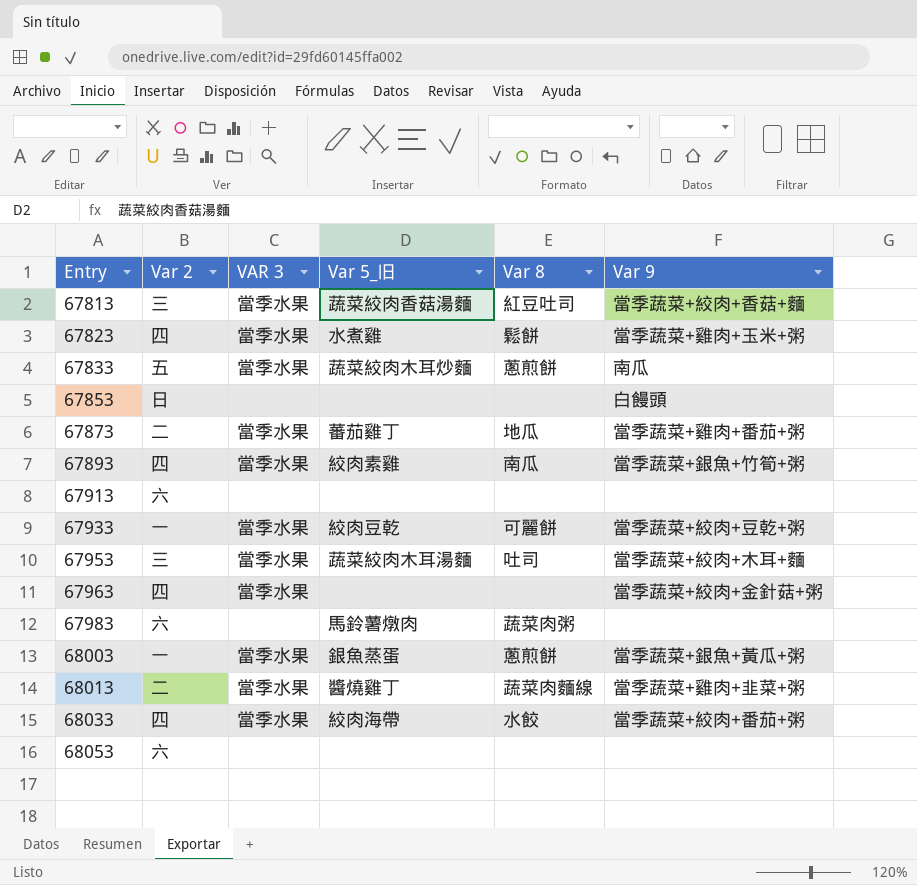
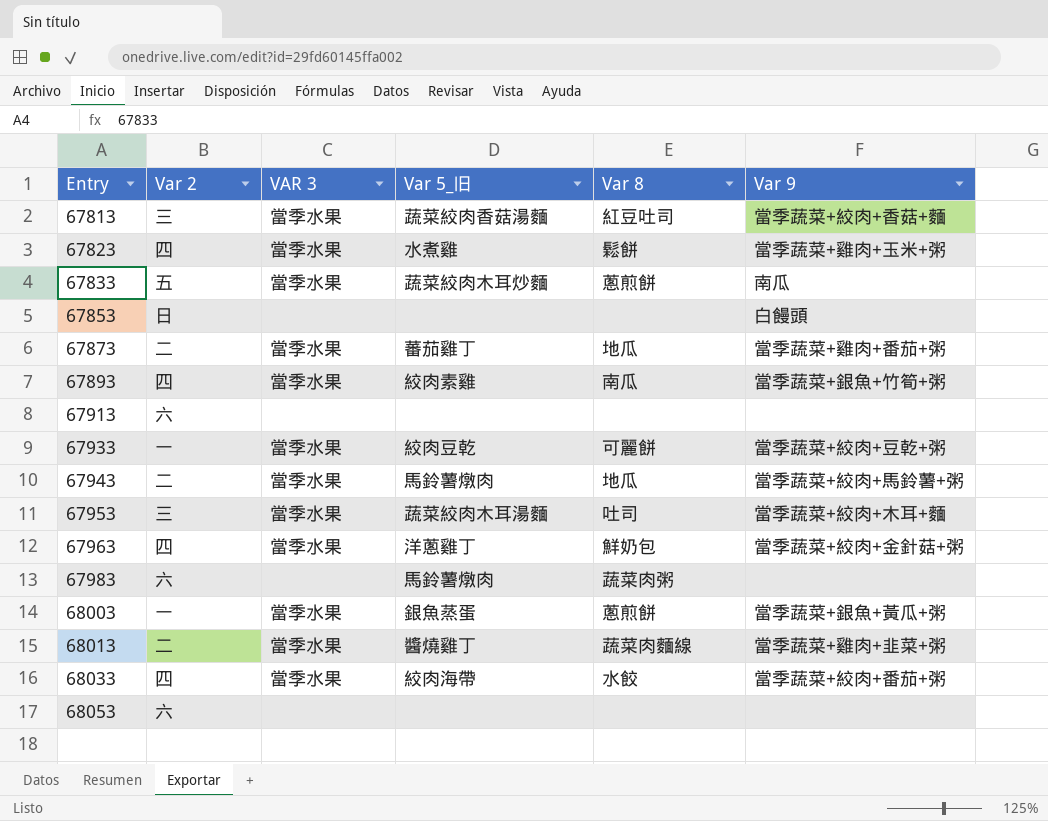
row 67943: none -> 二 | 當季水果 | 馬鈴薯燉肉 | 地瓜 | 當季蔬菜+絞肉+馬鈴薯+粥
67963 | Var 5_旧: none -> 洋蔥雞丁
67963 | Var 8: none -> 鮮奶包

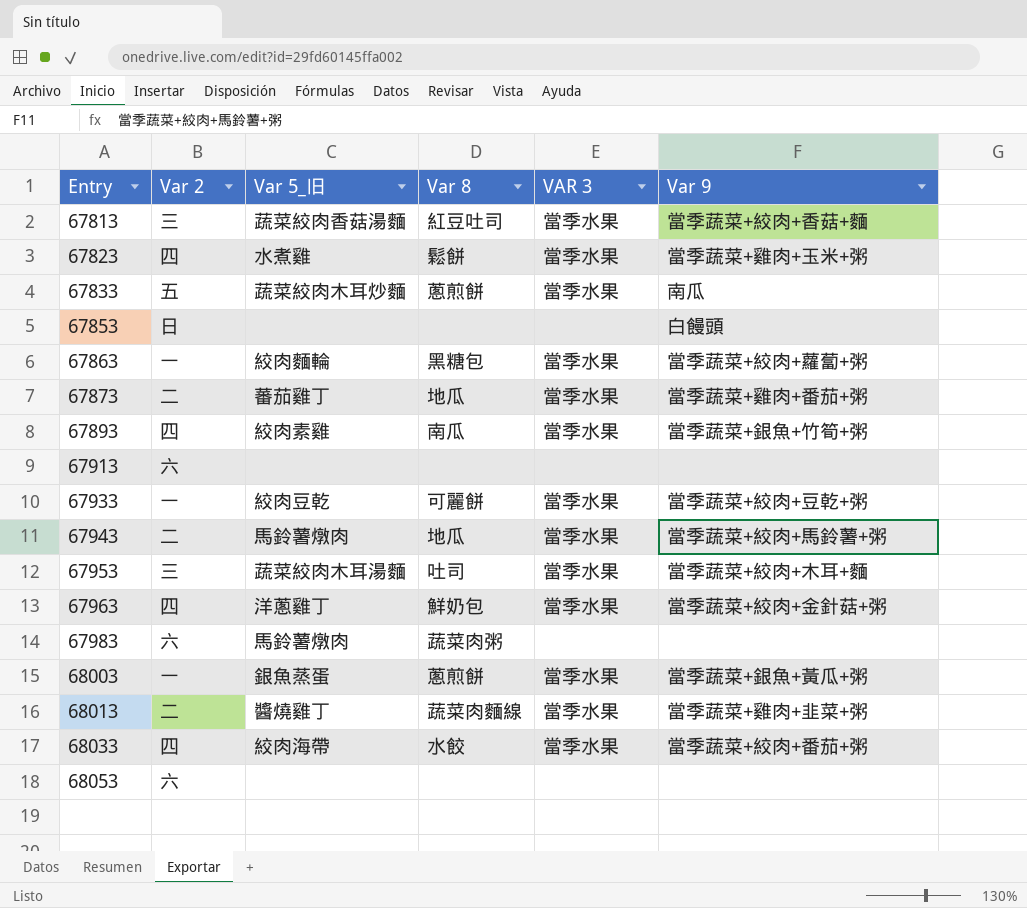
column VAR 3 | position: 3 -> 5
row 67863: none -> 一 | 絞肉麵輪 | 黑糖包 | 當季水果 | 當季蔬菜+絞肉+蘿蔔+粥

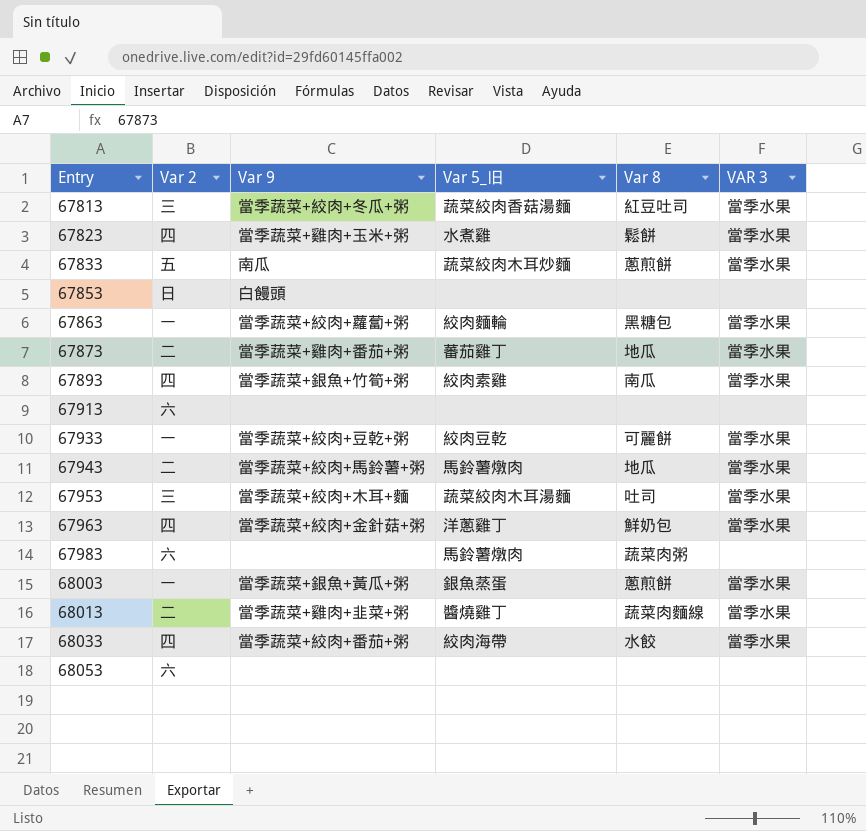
column Var 9 | position: 6 -> 3
67813 | Var 9: 當季蔬菜+絞肉+香菇+麵 -> 當季蔬菜+絞肉+冬瓜+粥

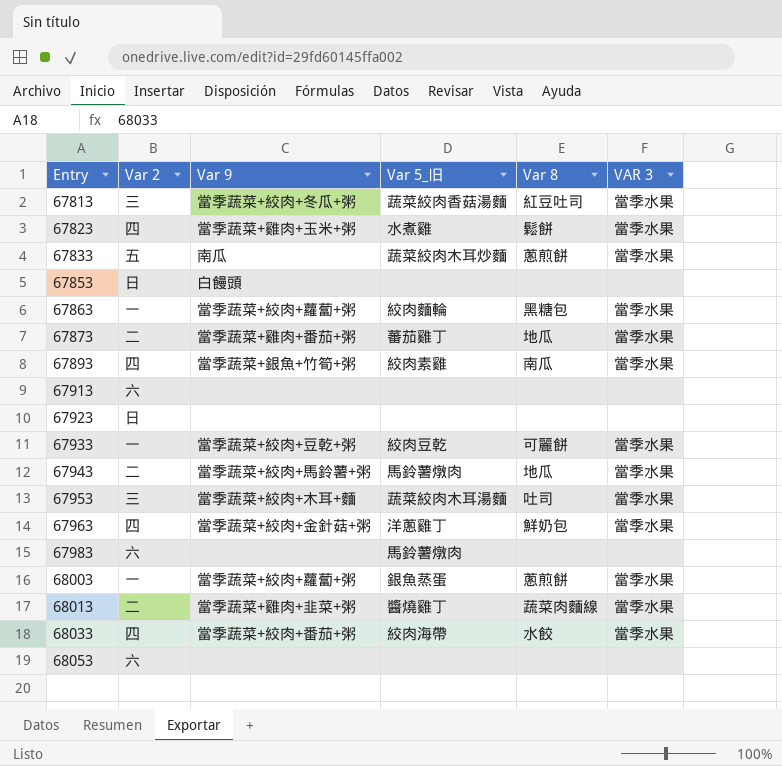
row 67923: none -> 日 | none | none | none | none
67983 | Var 8: 蔬菜肉粥 -> none
68003 | Var 9: 當季蔬菜+銀魚+黃瓜+粥 -> 當季蔬菜+絞肉+蘿蔔+粥

